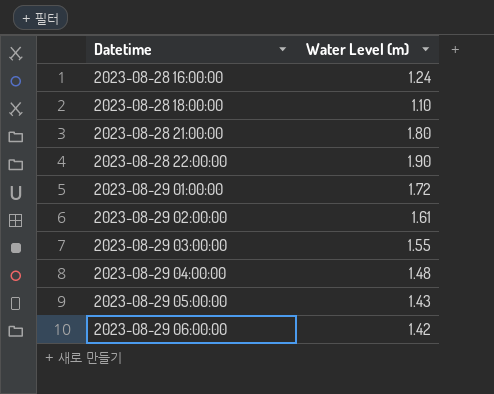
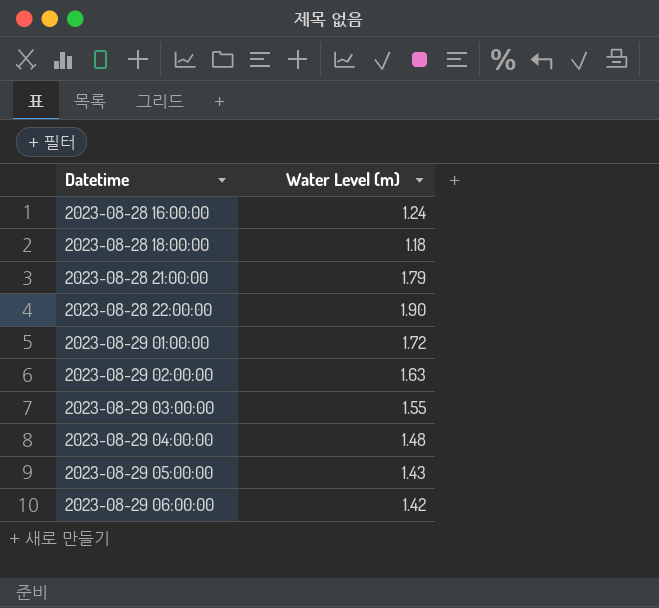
2023-08-28 18:00:00 | Water Level (m): 1.10 -> 1.18
2023-08-28 21:00:00 | Water Level (m): 1.80 -> 1.79
2023-08-29 02:00:00 | Water Level (m): 1.61 -> 1.63

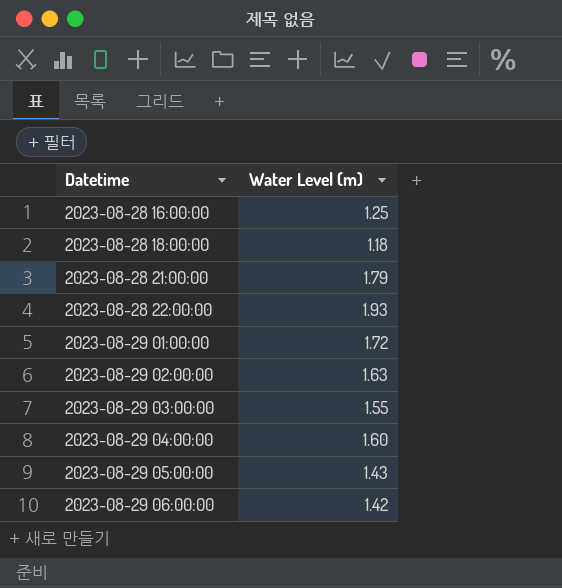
2023-08-28 16:00:00 | Water Level (m): 1.24 -> 1.25
2023-08-28 22:00:00 | Water Level (m): 1.90 -> 1.93
2023-08-29 04:00:00 | Water Level (m): 1.48 -> 1.60

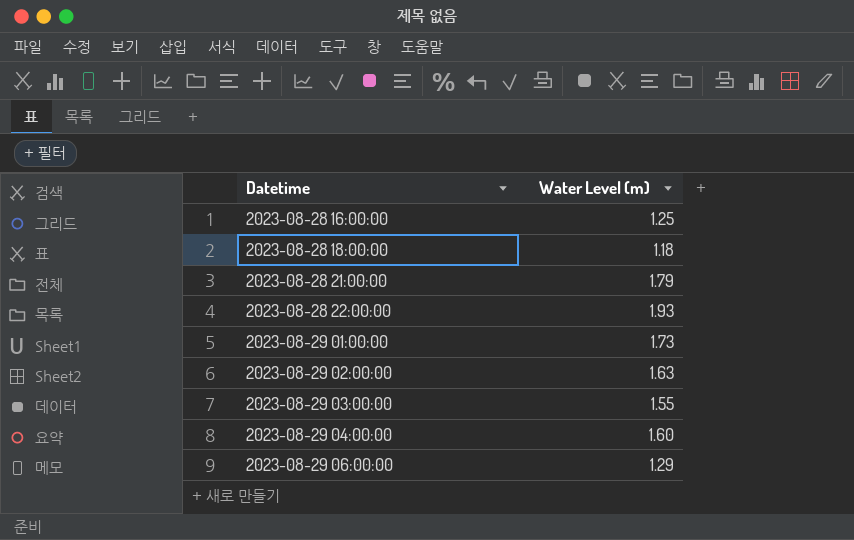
row 2023-08-29 05:00:00: 1.43 -> none
2023-08-29 01:00:00 | Water Level (m): 1.72 -> 1.73
2023-08-29 06:00:00 | Water Level (m): 1.42 -> 1.29

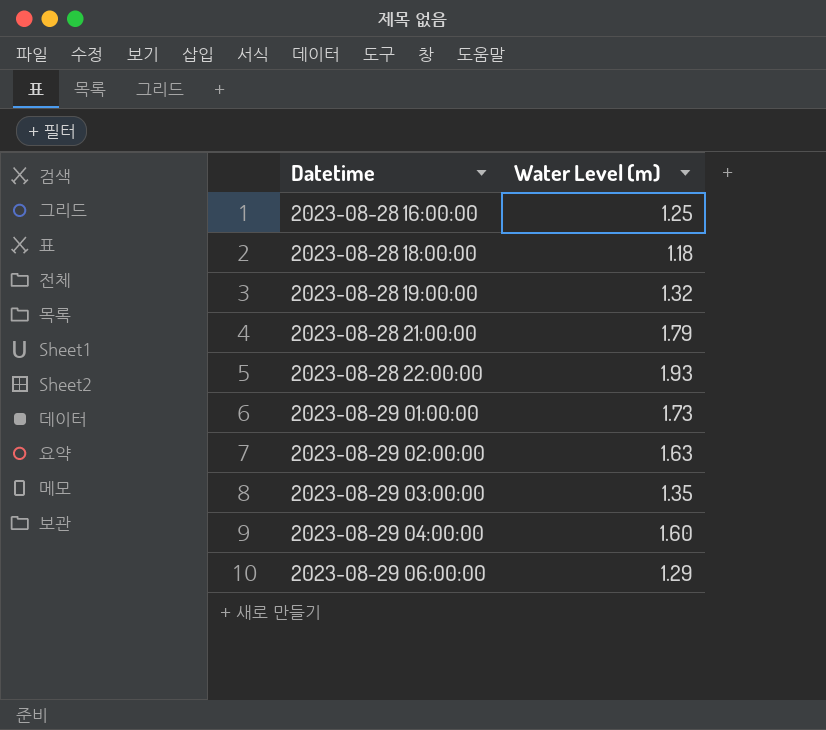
row 2023-08-28 19:00:00: none -> 1.32
2023-08-29 03:00:00 | Water Level (m): 1.55 -> 1.35

